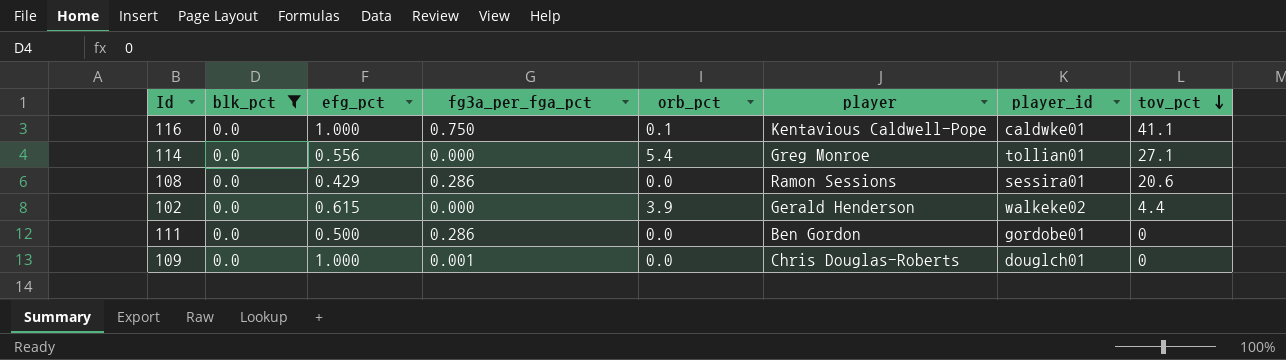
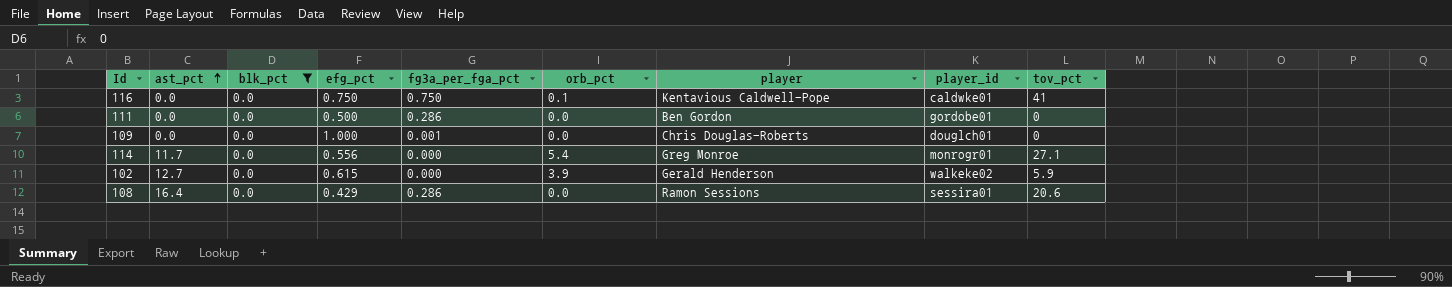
row order: tov_pct descending -> ast_pct ascending
column ast_pct | position: none -> 2
116 | efg_pct: 1.000 -> 0.750
116 | tov_pct: 41.1 -> 41
114 | player_id: tollian01 -> monrogr01
102 | tov_pct: 4.4 -> 5.9

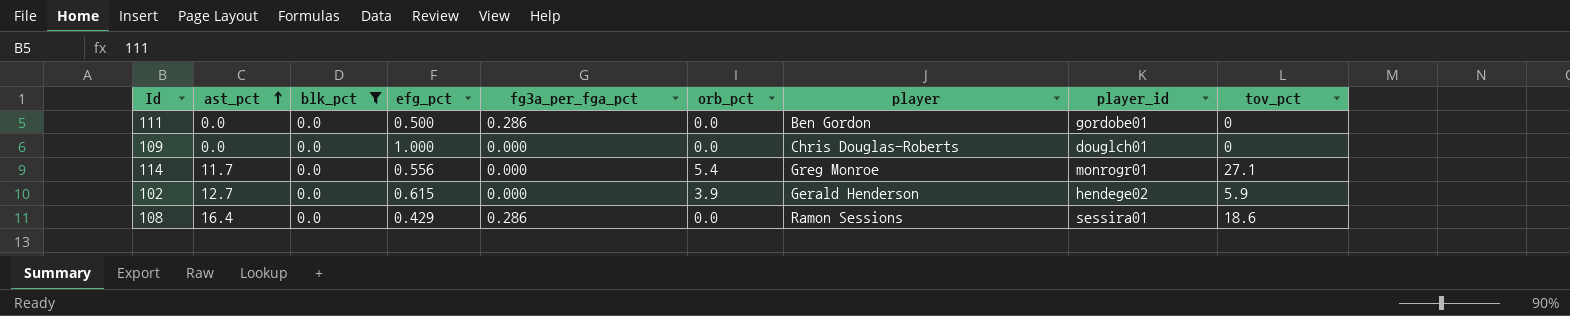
row 116: 0.0 | 0.0 | 0.750 | 0.750 | 0.1 | Kentavious Caldwell-Pope | caldwke01 | 41 -> none
109 | fg3a_per_fga_pct: 0.001 -> 0.000
102 | player_id: walkeke02 -> hendege02
108 | tov_pct: 20.6 -> 18.6

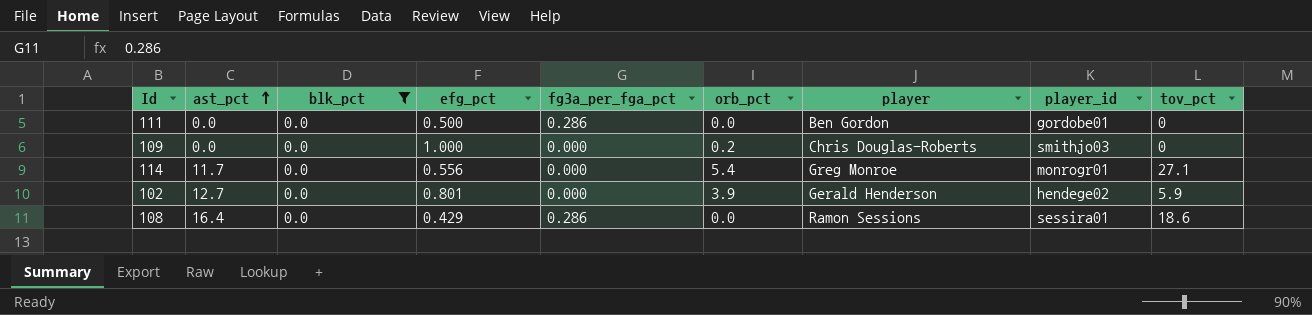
109 | orb_pct: 0.0 -> 0.2
109 | player_id: douglch01 -> smithjo03
102 | efg_pct: 0.615 -> 0.801

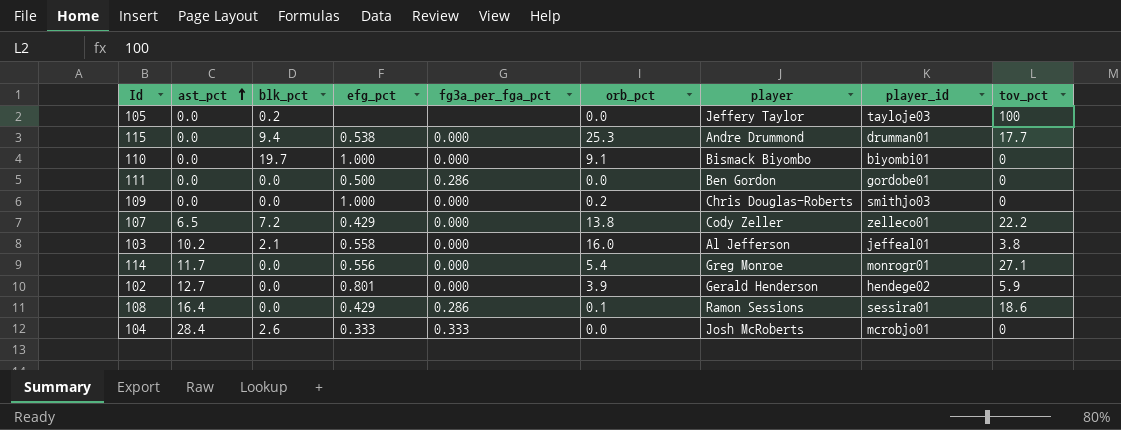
filter: blk_pct = 0.0 -> none
108 | orb_pct: 0.0 -> 0.1

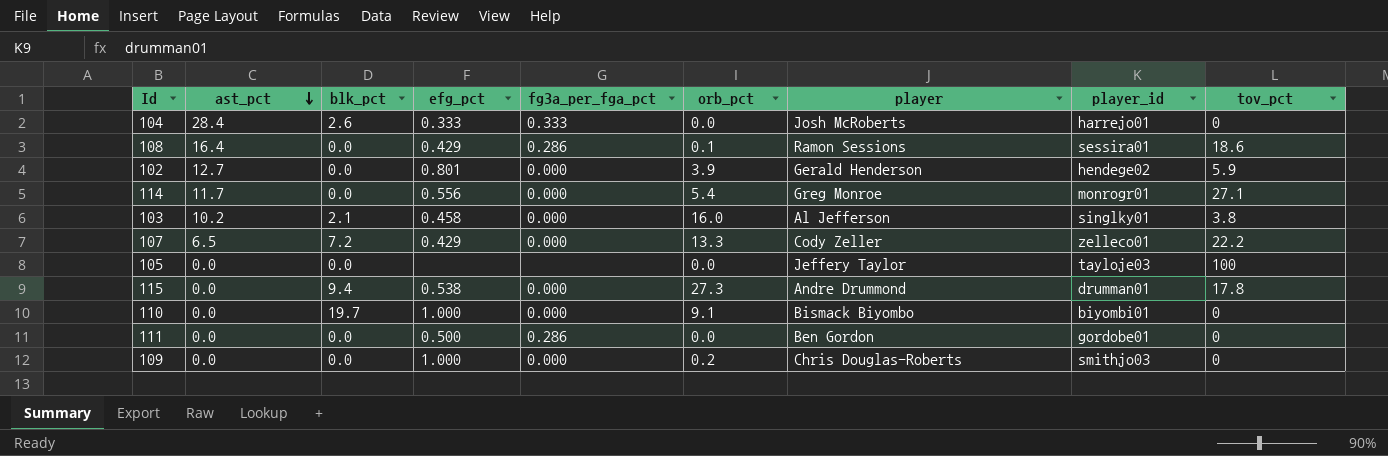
row order: ast_pct ascending -> ast_pct descending
104 | player_id: mcrobjo01 -> harrejo01
103 | efg_pct: 0.558 -> 0.458
103 | player_id: jeffeal01 -> singlky01
107 | orb_pct: 13.8 -> 13.3
105 | blk_pct: 0.2 -> 0.0
115 | orb_pct: 25.3 -> 27.3
115 | tov_pct: 17.7 -> 17.8

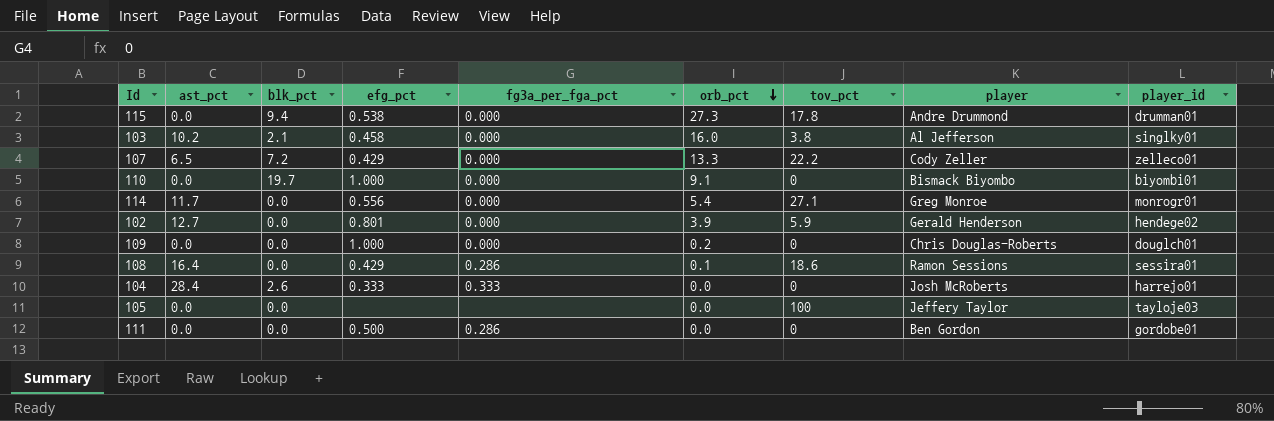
row order: ast_pct descending -> orb_pct descending
column tov_pct | position: 9 -> 7
109 | player_id: smithjo03 -> douglch01

